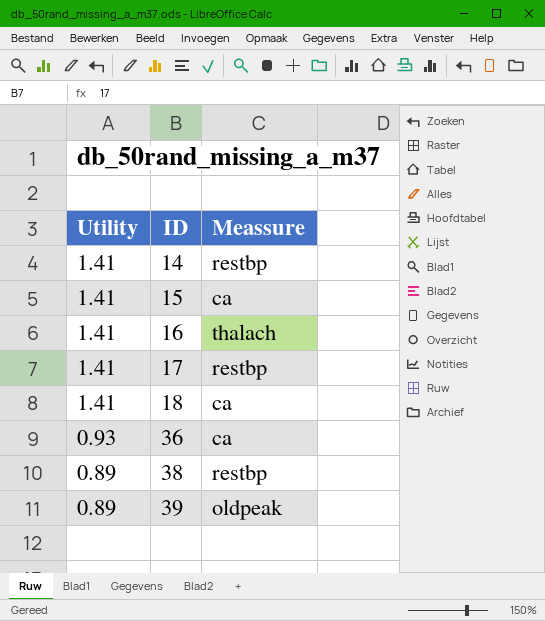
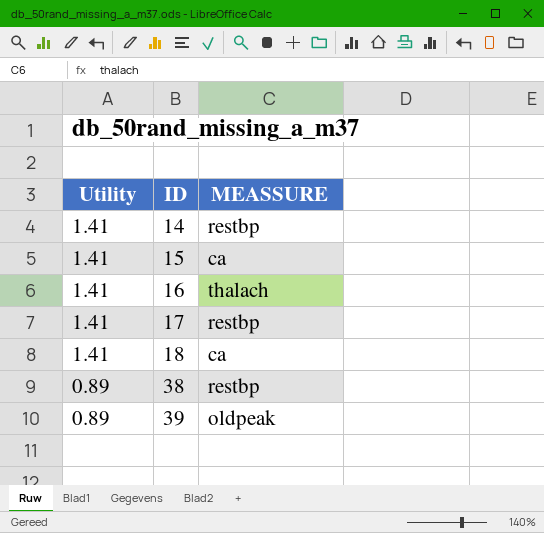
column name: Meassure -> MEASSURE
row 36: 0.93 | ca -> none

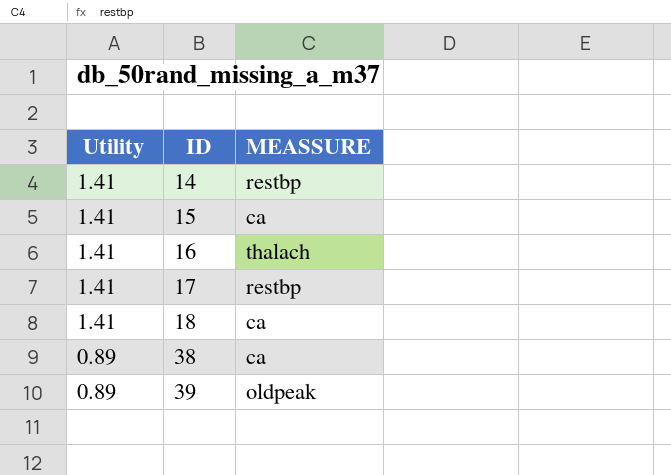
38 | MEASSURE: restbp -> ca

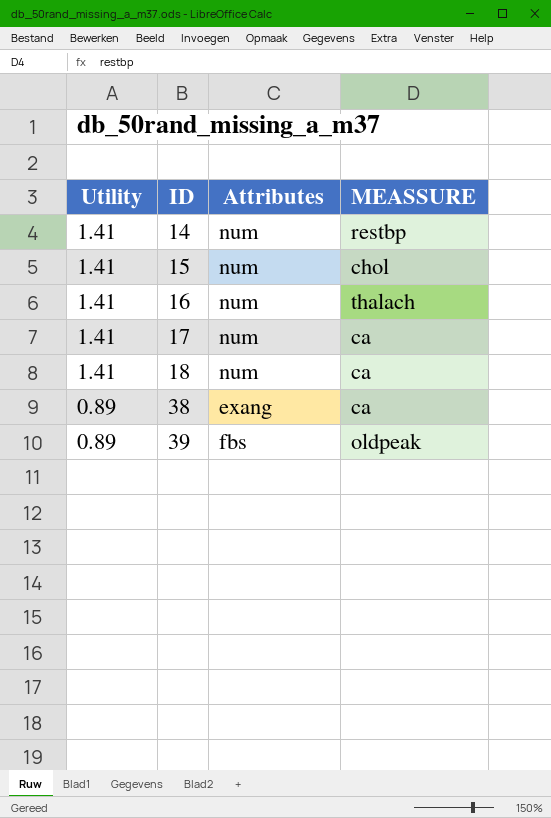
column Attributes | position: none -> 3
15 | MEASSURE: ca -> chol
17 | MEASSURE: restbp -> ca

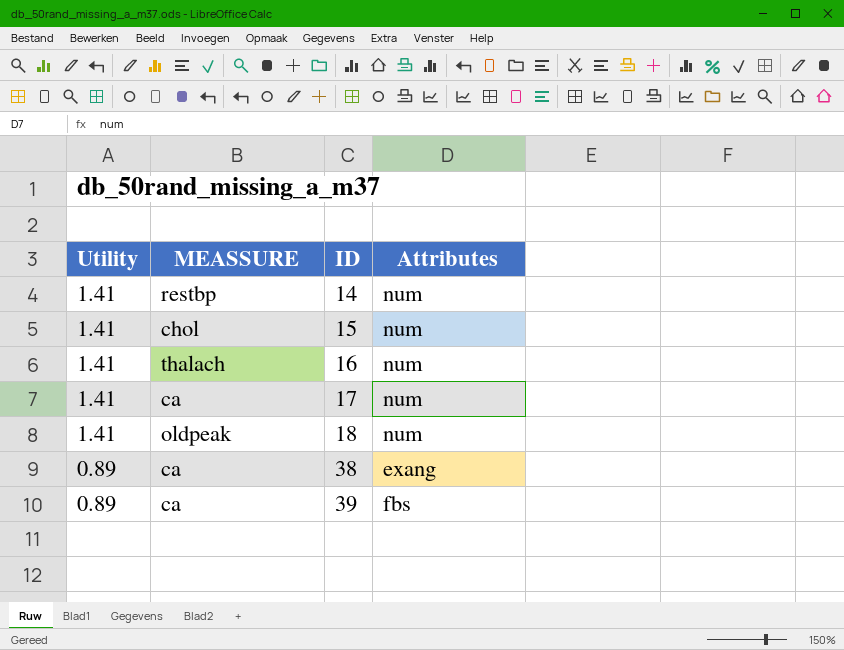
column MEASSURE | position: 4 -> 2
18 | MEASSURE: ca -> oldpeak
39 | MEASSURE: oldpeak -> ca

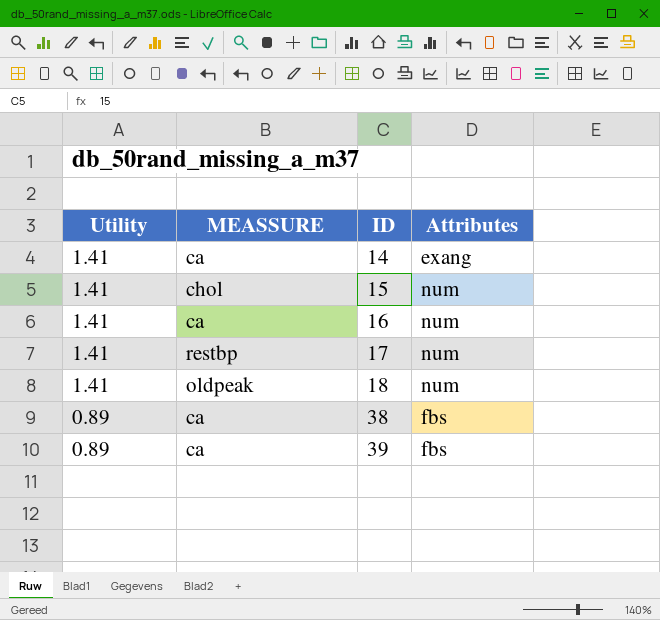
14 | MEASSURE: restbp -> ca
14 | Attributes: num -> exang
16 | MEASSURE: thalach -> ca
17 | MEASSURE: ca -> restbp
38 | Attributes: exang -> fbs

